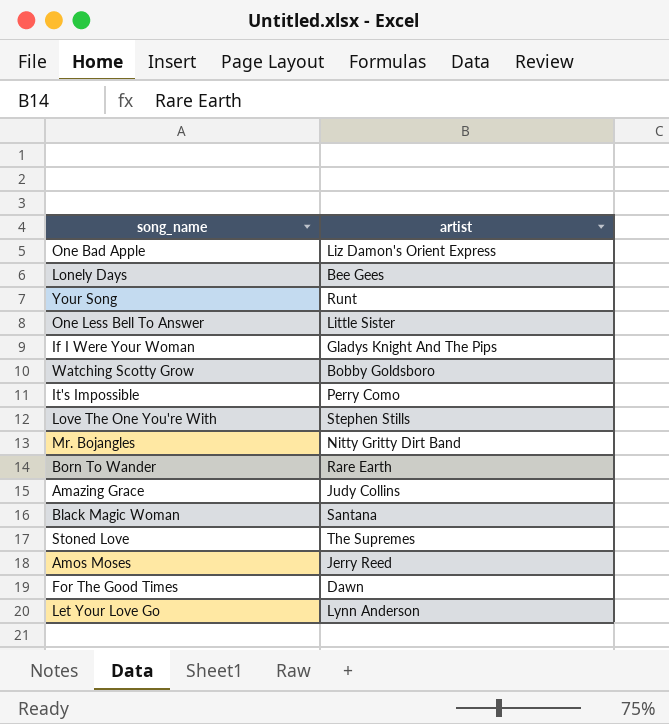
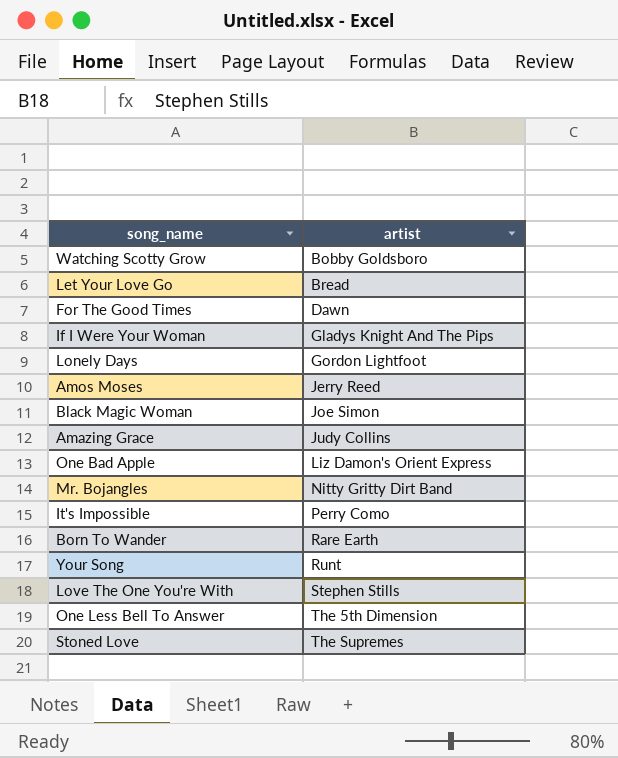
row order: none -> artist ascending
Let Your Love Go | artist: Lynn Anderson -> Bread
Lonely Days | artist: Bee Gees -> Gordon Lightfoot
Black Magic Woman | artist: Santana -> Joe Simon
One Less Bell To Answer | artist: Little Sister -> The 5th Dimension

